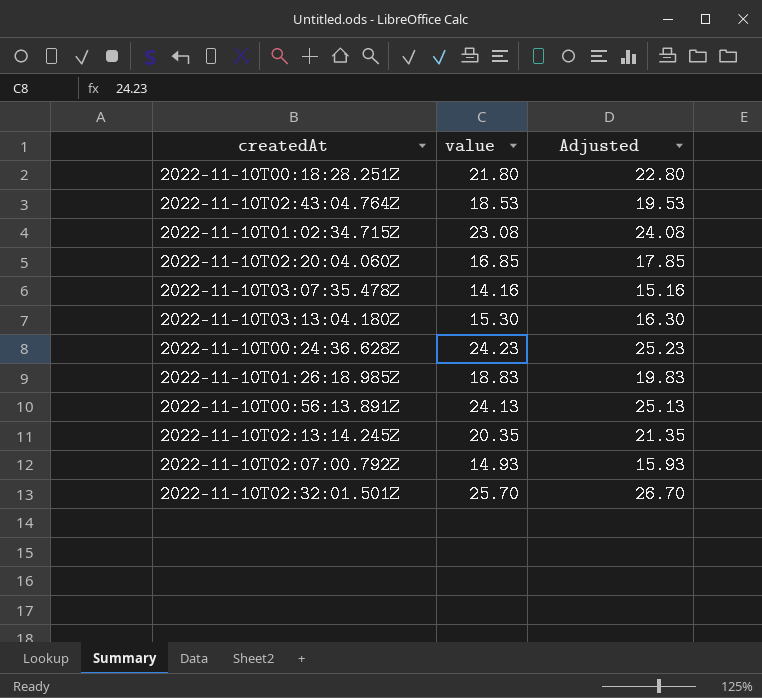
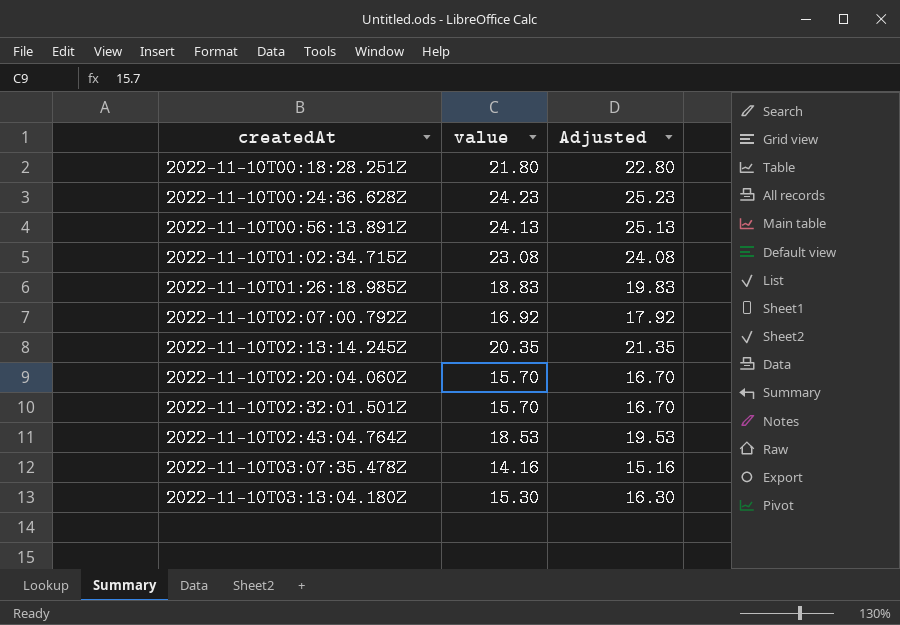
row order: none -> createdAt ascending
2022-11-10T02:07:00.792Z | value: 14.93 -> 16.92
2022-11-10T02:07:00.792Z | Adjusted: 15.93 -> 17.92
2022-11-10T02:20:04.060Z | value: 16.85 -> 15.70
2022-11-10T02:20:04.060Z | Adjusted: 17.85 -> 16.70
2022-11-10T02:32:01.501Z | value: 25.70 -> 15.70
2022-11-10T02:32:01.501Z | Adjusted: 26.70 -> 16.70

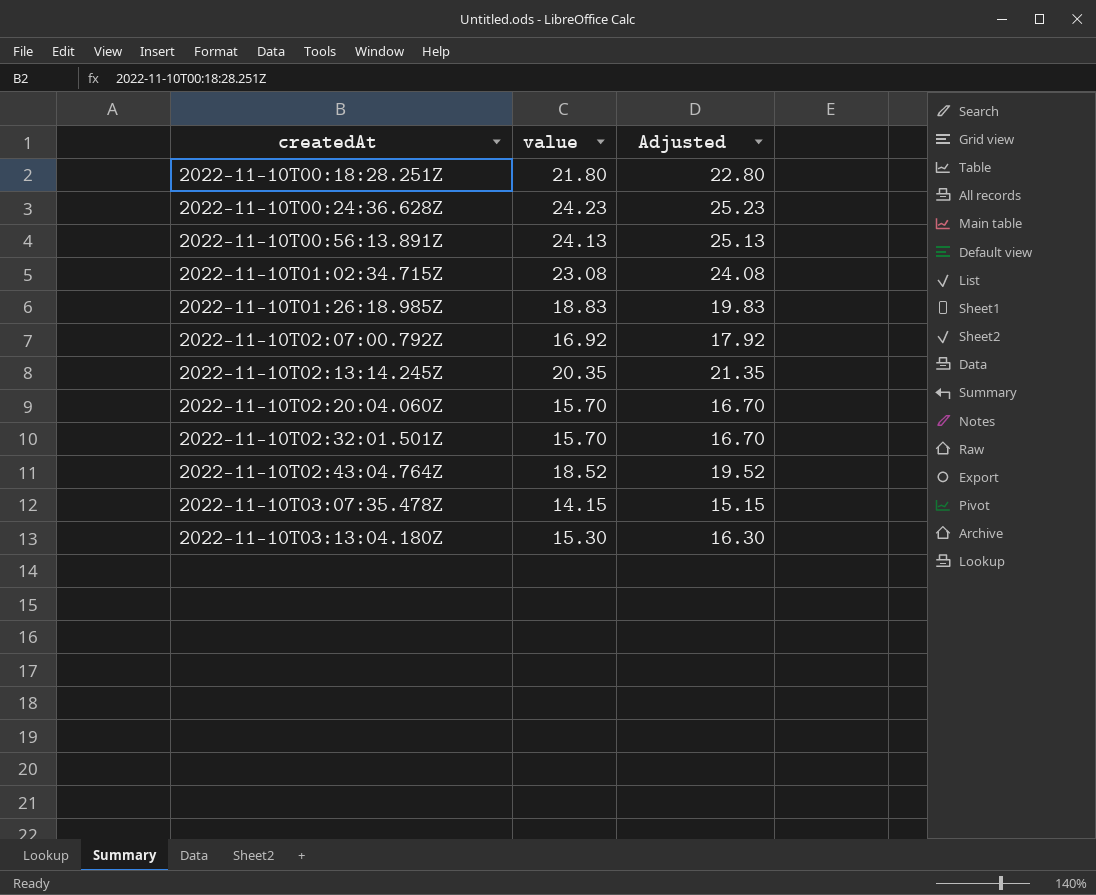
2022-11-10T02:43:04.764Z | value: 18.53 -> 18.52
2022-11-10T02:43:04.764Z | Adjusted: 19.53 -> 19.52
2022-11-10T03:07:35.478Z | value: 14.16 -> 14.15
2022-11-10T03:07:35.478Z | Adjusted: 15.16 -> 15.15

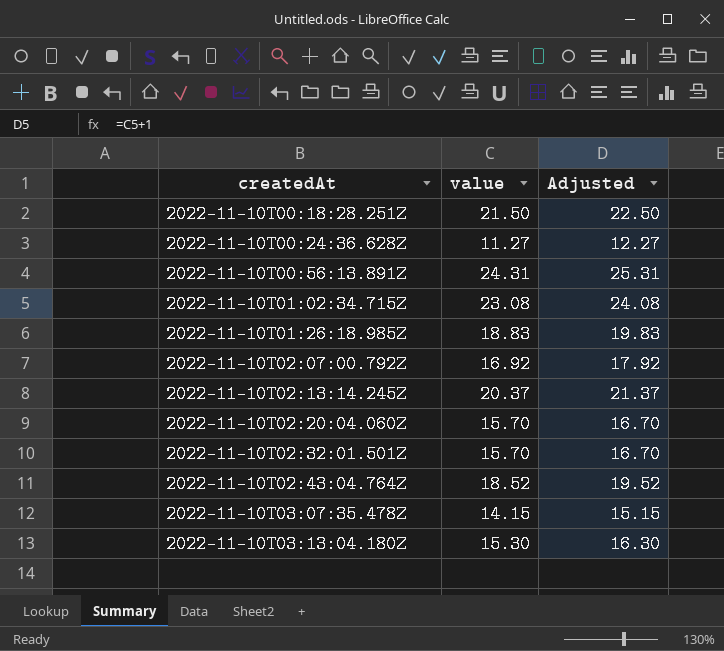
2022-11-10T00:18:28.251Z | value: 21.80 -> 21.50
2022-11-10T00:18:28.251Z | Adjusted: 22.80 -> 22.50
2022-11-10T00:24:36.628Z | value: 24.23 -> 11.27
2022-11-10T00:24:36.628Z | Adjusted: 25.23 -> 12.27
2022-11-10T00:56:13.891Z | value: 24.13 -> 24.31
2022-11-10T00:56:13.891Z | Adjusted: 25.13 -> 25.31
2022-11-10T02:13:14.245Z | value: 20.35 -> 20.37
2022-11-10T02:13:14.245Z | Adjusted: 21.35 -> 21.37

